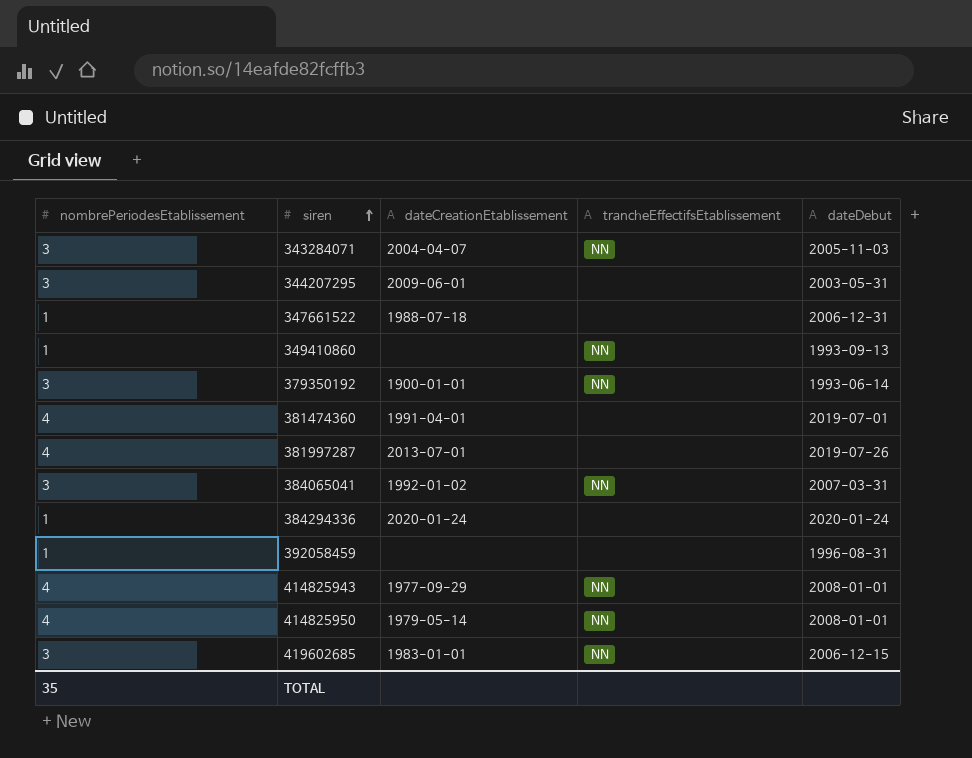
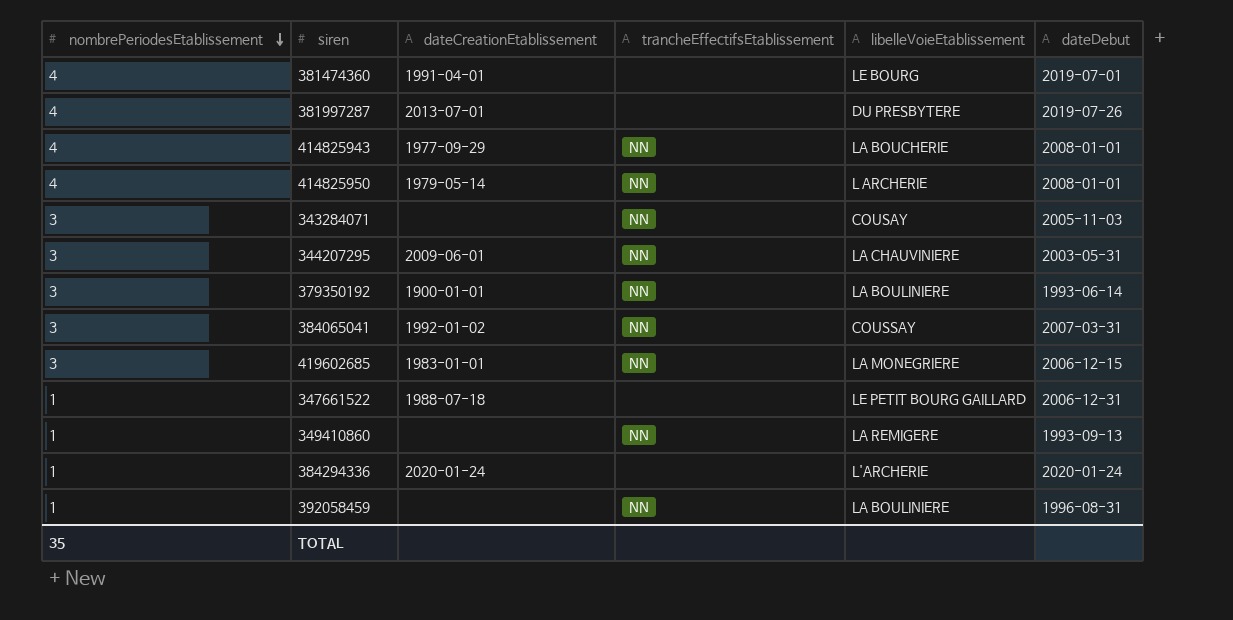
row order: siren ascending -> nombrePeriodesEtablissement descending
column libelleVoieEtablissement | position: none -> 5
343284071 | dateCreationEtablissement: 2004-04-07 -> none
344207295 | trancheEffectifsEtablissement: none -> NN
392058459 | trancheEffectifsEtablissement: none -> NN

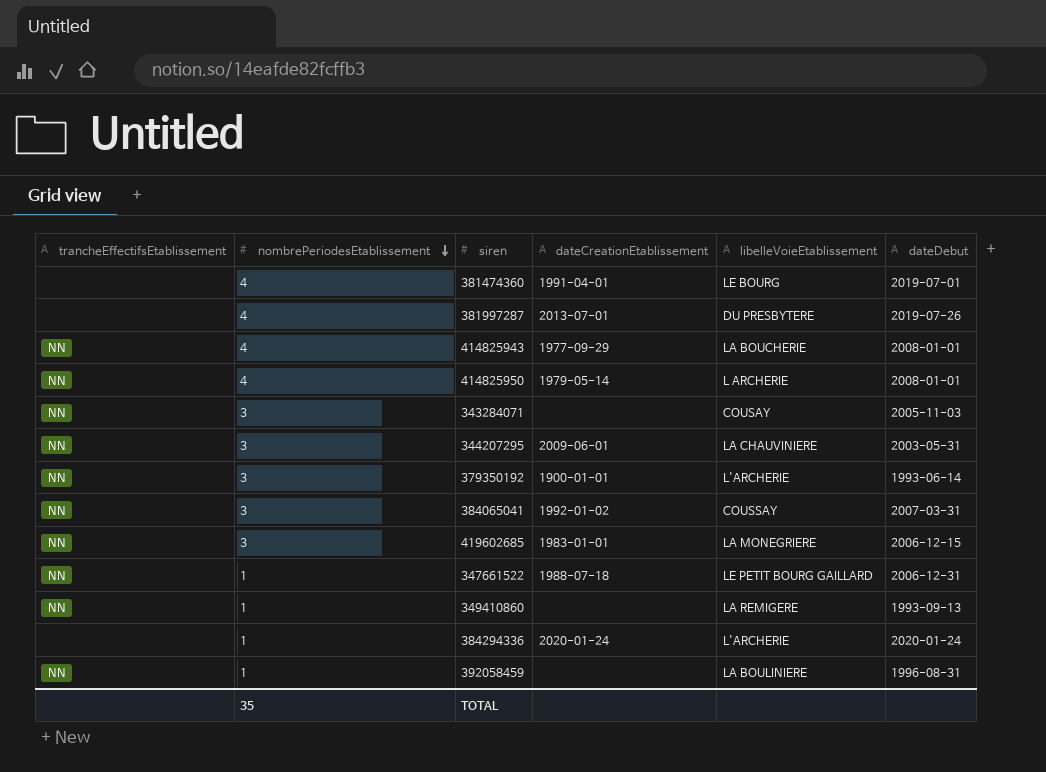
column trancheEffectifsEtablissement | position: 4 -> 1
379350192 | libelleVoieEtablissement: LA BOULINIERE -> L'ARCHERIE
347661522 | trancheEffectifsEtablissement: none -> NN

